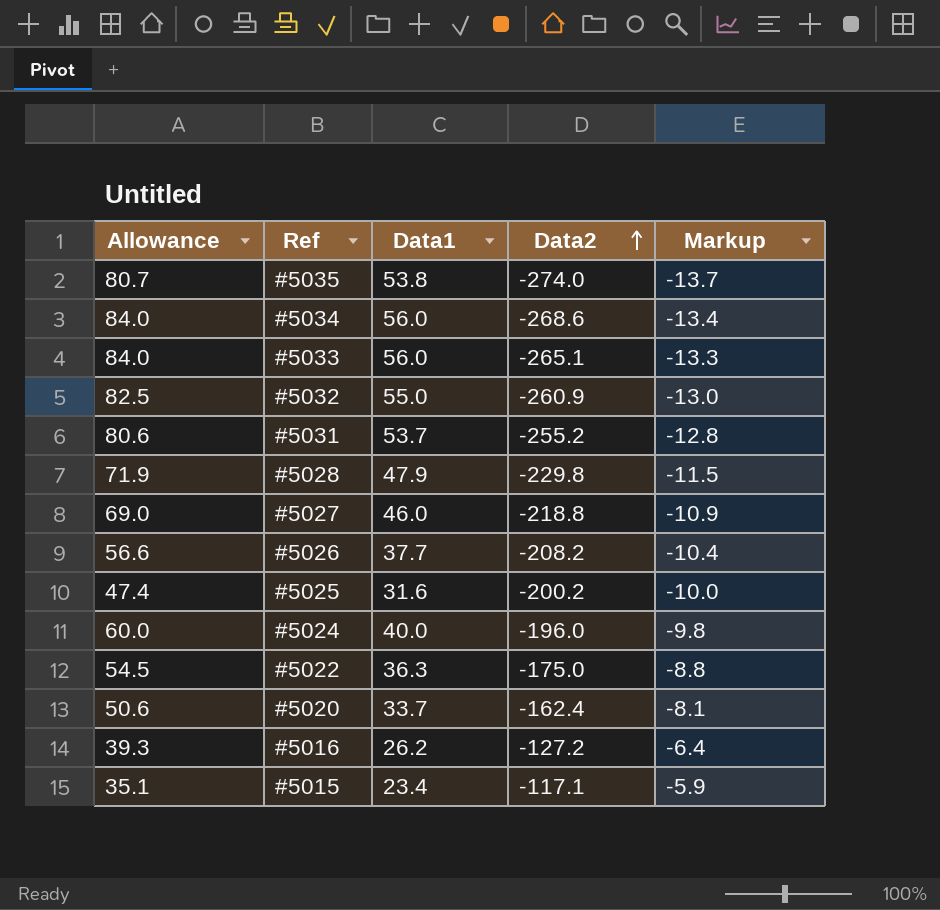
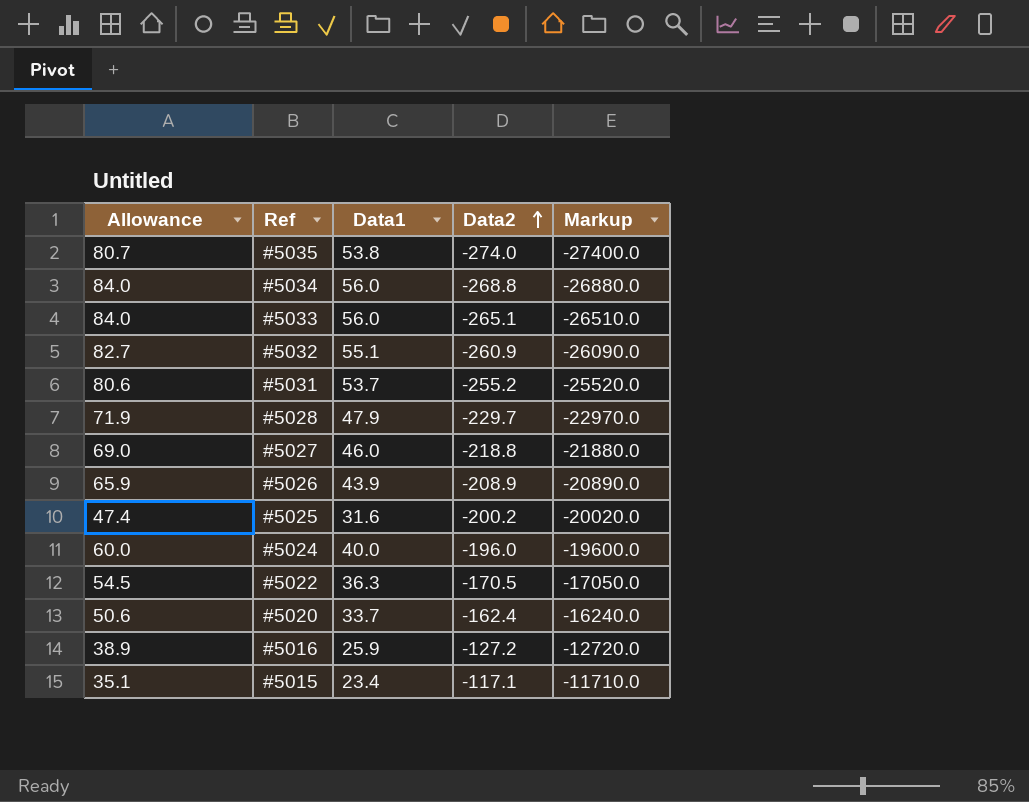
column Markup | formula: [Data2] * 0.05 -> [Data2] * 100
#5034 | Data2: -268.6 -> -268.8
#5032 | Allowance: 82.5 -> 82.7
#5032 | Data1: 55.0 -> 55.1
#5028 | Data2: -229.8 -> -229.7
#5026 | Allowance: 56.6 -> 65.9
#5026 | Data1: 37.7 -> 43.9
#5026 | Data2: -208.2 -> -208.9
#5022 | Data2: -175.0 -> -170.5
#5016 | Allowance: 39.3 -> 38.9
#5016 | Data1: 26.2 -> 25.9

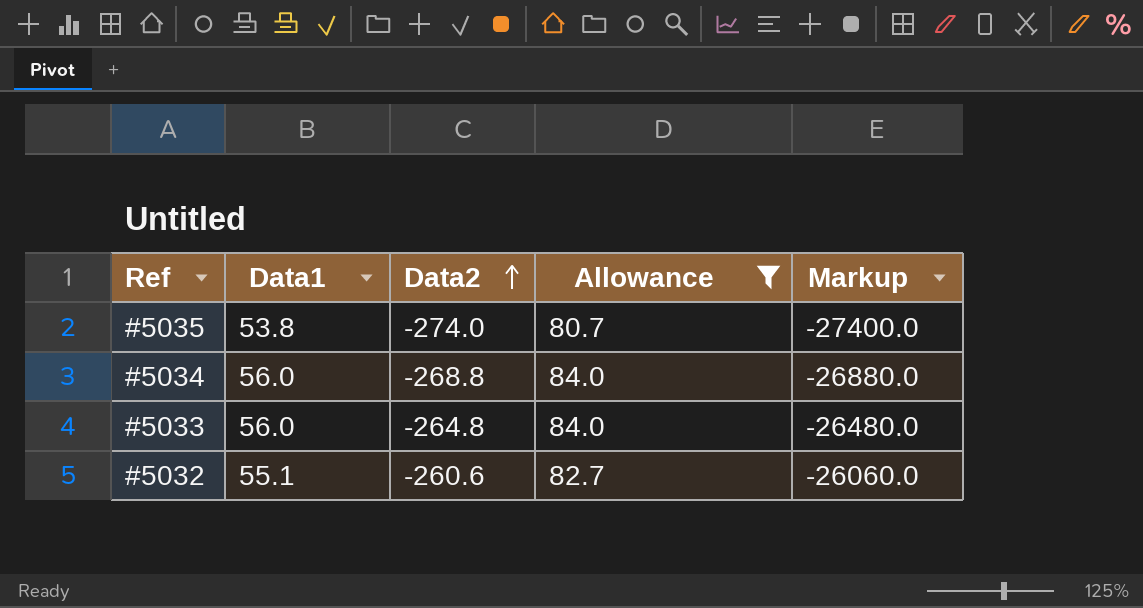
filter: none -> Allowance >= 80.7
column Allowance | position: 1 -> 4
#5033 | Data2: -265.1 -> -264.8
#5033 | Markup: -26510.0 -> -26480.0
#5032 | Data2: -260.9 -> -260.6
#5032 | Markup: -26090.0 -> -26060.0

